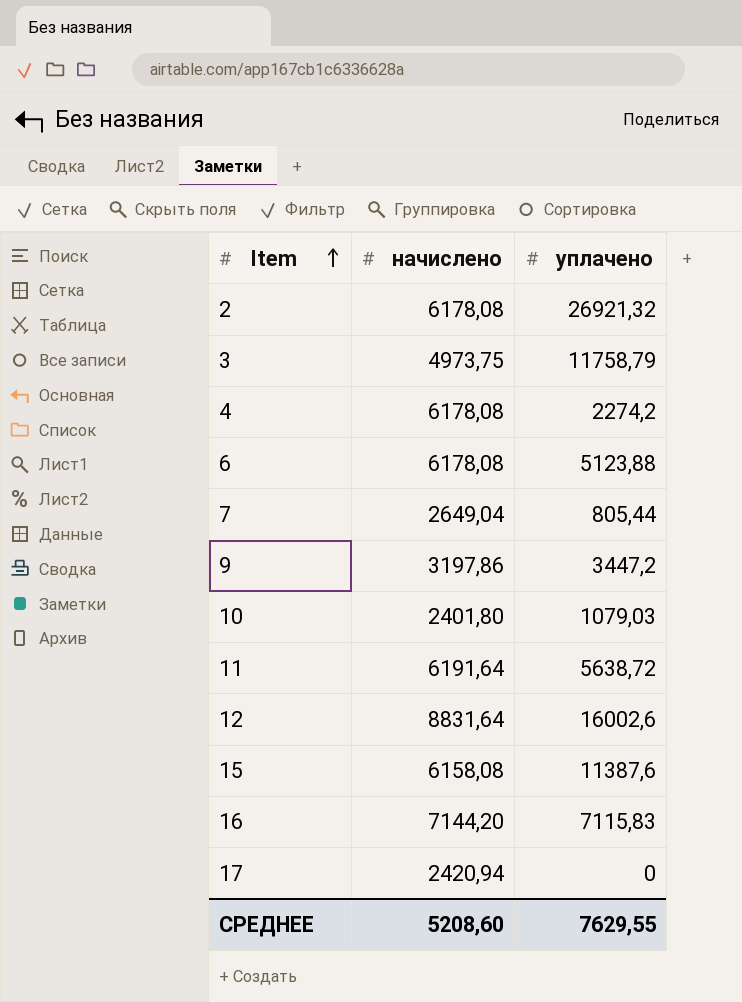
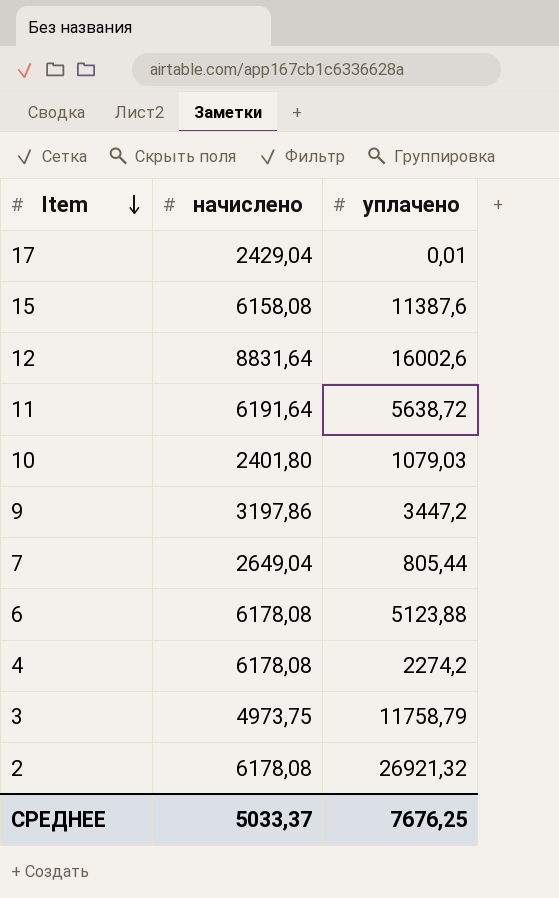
row order: Item ascending -> Item descending
row 16: 7144,20 | 7115,83 -> none
17 | начислено: 2420,94 -> 2429,04
17 | уплачено: 0 -> 0,01
СРЕДНЕЕ | начислено: 5208,60 -> 5033,37
СРЕДНЕЕ | уплачено: 7629,55 -> 7676,25

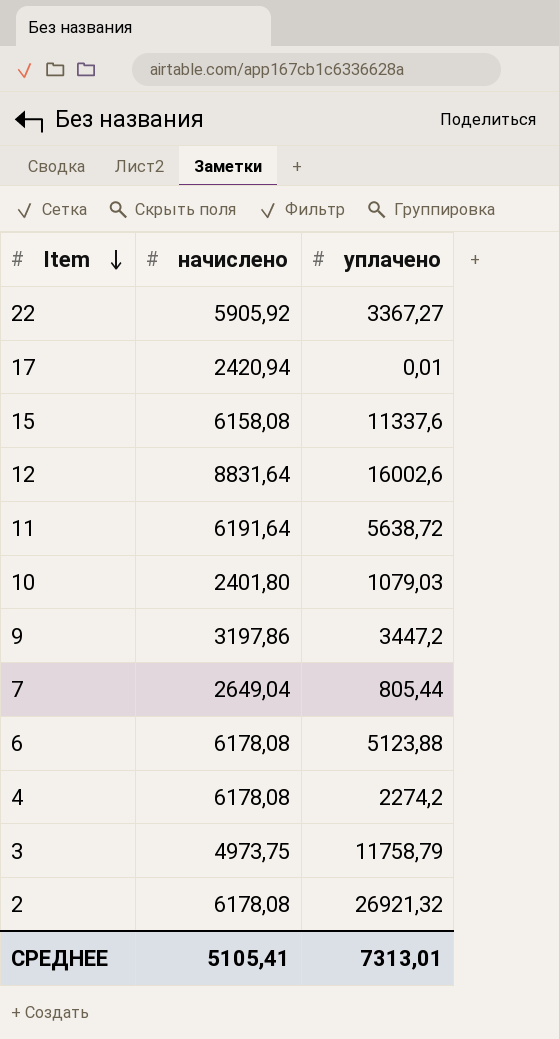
row 22: none -> 5905,92 | 3367,27
17 | начислено: 2429,04 -> 2420,94
15 | уплачено: 11387,6 -> 11337,6
СРЕДНЕЕ | начислено: 5033,37 -> 5105,41
СРЕДНЕЕ | уплачено: 7676,25 -> 7313,01

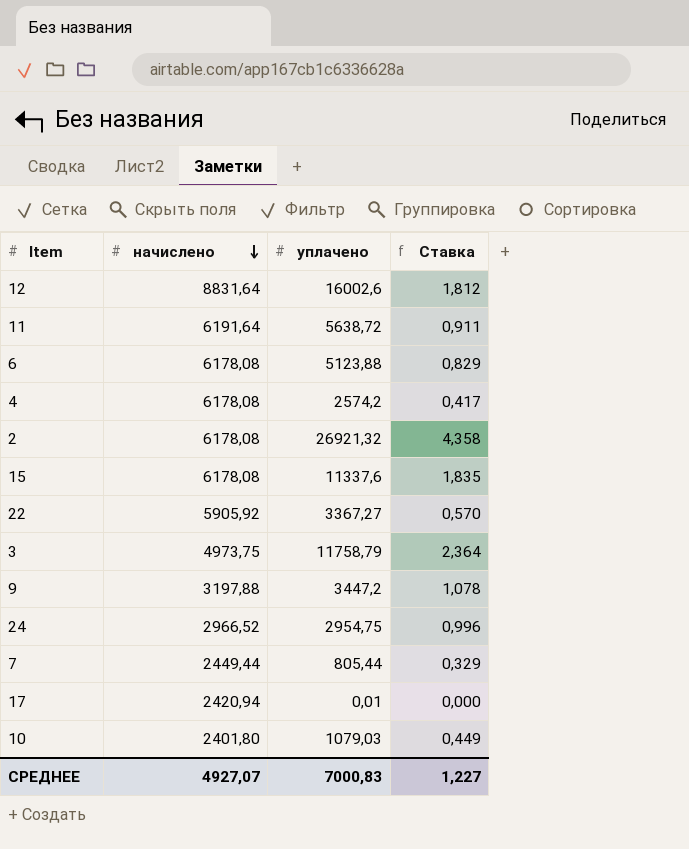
row order: Item descending -> начислено descending
column Ставка | formula: none -> [уплачено] / [начислено]
4 | уплачено: 2274,2 -> 2574,2
15 | начислено: 6158,08 -> 6178,08
9 | начислено: 3197,86 -> 3197,88
row 24: none -> 2966,52 | 2954,75 | 0,996
7 | начислено: 2649,04 -> 2449,44
СРЕДНЕЕ | начислено: 5105,41 -> 4927,07
СРЕДНЕЕ | уплачено: 7313,01 -> 7000,83

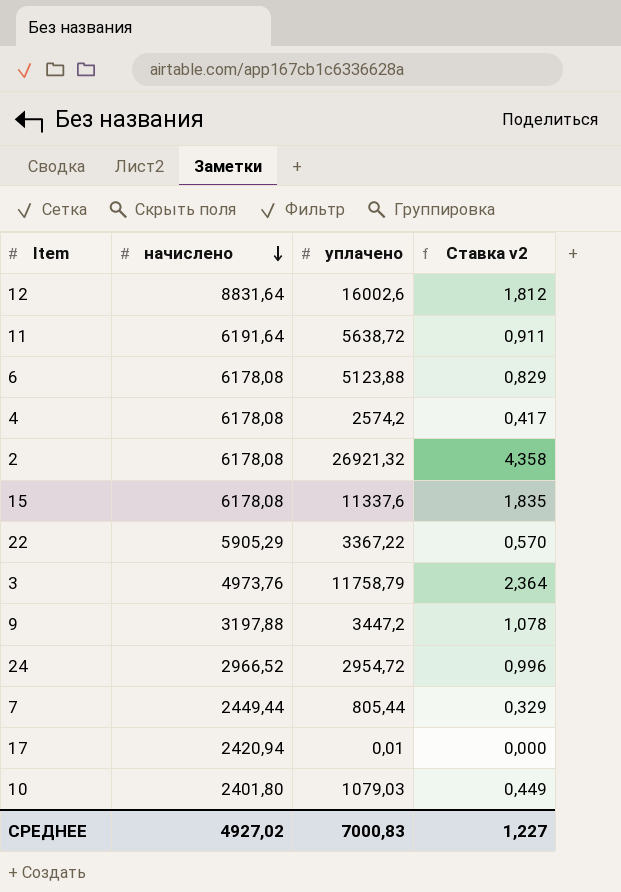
column name: Ставка -> Ставка v2
22 | начислено: 5905,92 -> 5905,29
22 | уплачено: 3367,27 -> 3367,22
3 | начислено: 4973,75 -> 4973,76
24 | уплачено: 2954,75 -> 2954,72
СРЕДНЕЕ | начислено: 4927,07 -> 4927,02

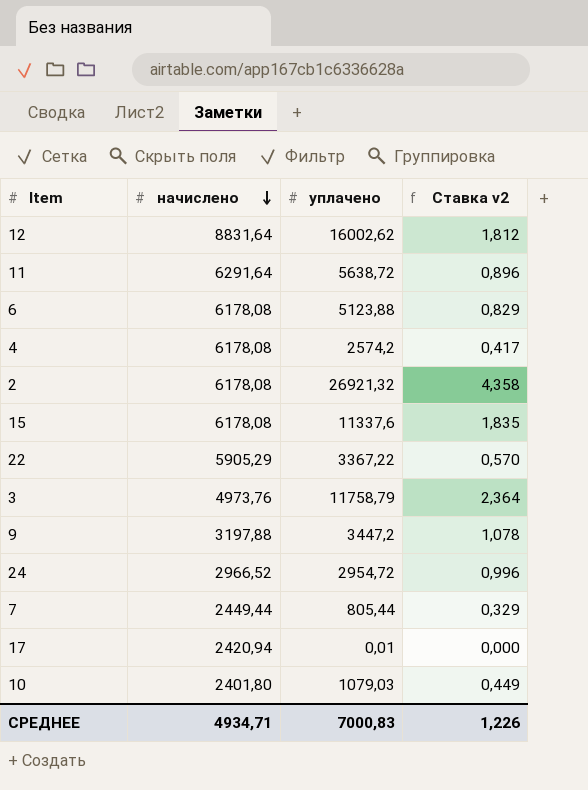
12 | уплачено: 16002,6 -> 16002,62
11 | начислено: 6191,64 -> 6291,64
11 | Ставка v2: 0,911 -> 0,896
СРЕДНЕЕ | начислено: 4927,02 -> 4934,71
СРЕДНЕЕ | Ставка v2: 1,227 -> 1,226

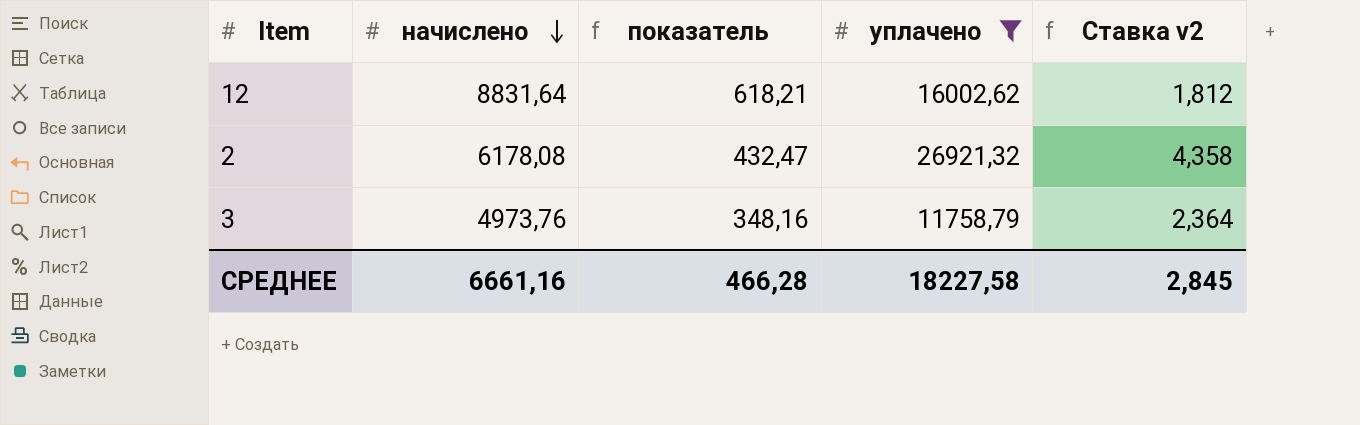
filter: none -> уплачено >= 11758,79
column показатель | formula: none -> [начислено] * 0,07
СРЕДНЕЕ | начислено: 4934,71 -> 6661,16
СРЕДНЕЕ | уплачено: 7000,83 -> 18227,58
СРЕДНЕЕ | Ставка v2: 1,226 -> 2,845

